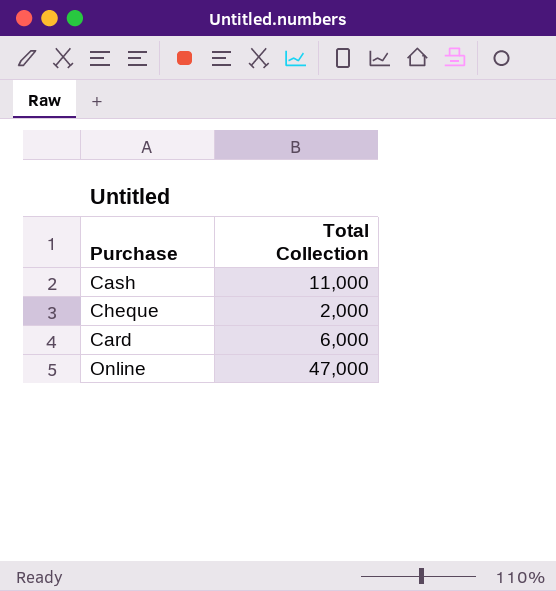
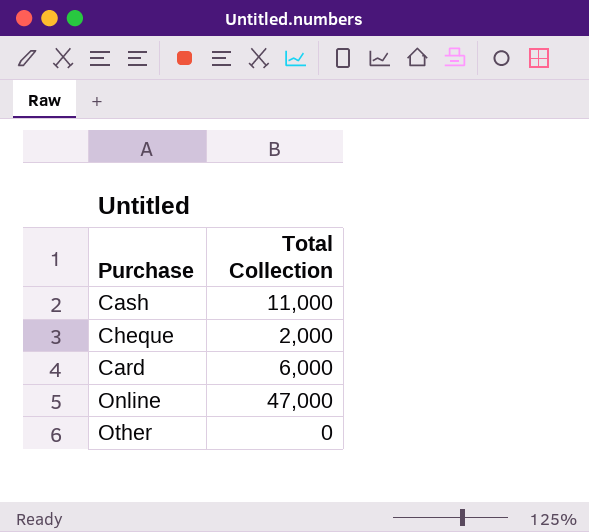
row Other: none -> 0

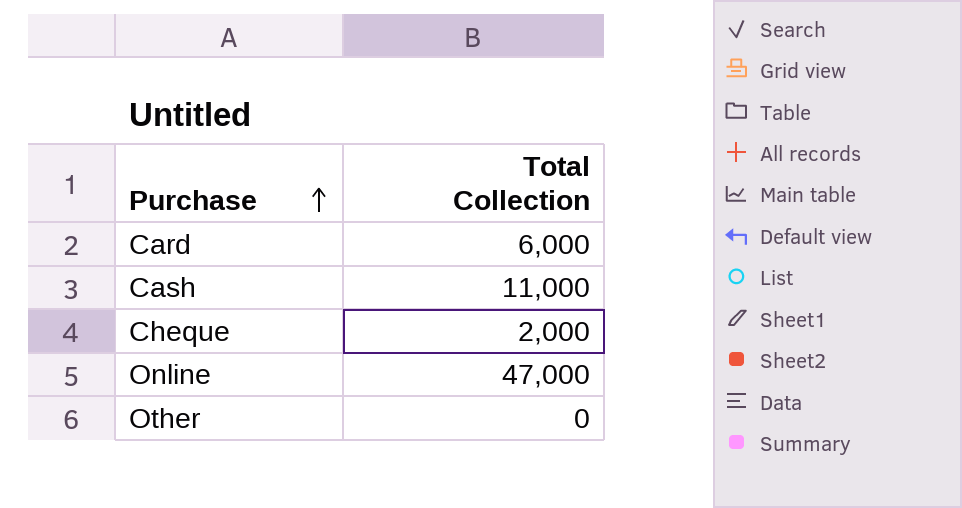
row order: none -> Purchase ascending

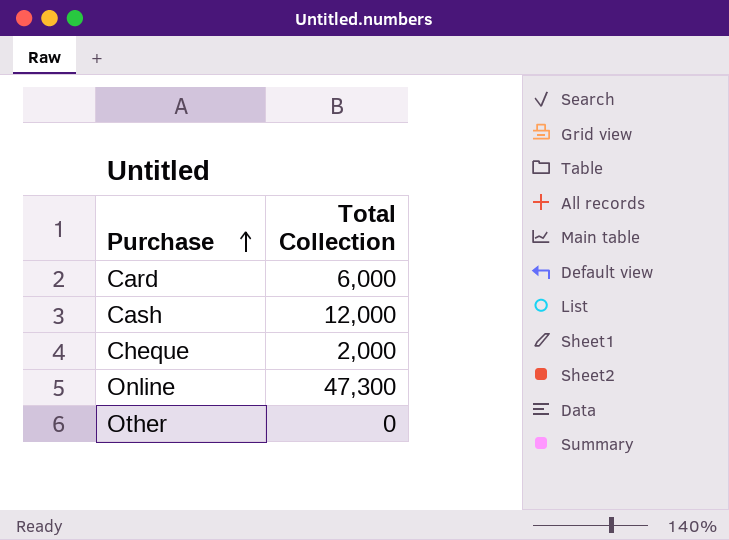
Cash | Total Collection: 11,000 -> 12,000
Online | Total Collection: 47,000 -> 47,300

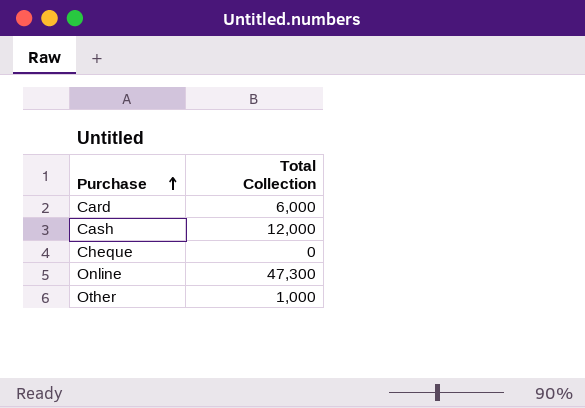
Cheque | Total Collection: 2,000 -> 0
Other | Total Collection: 0 -> 1,000

